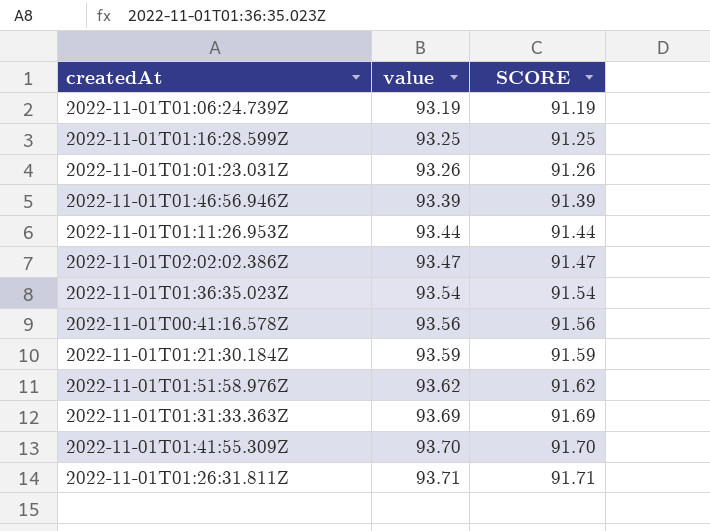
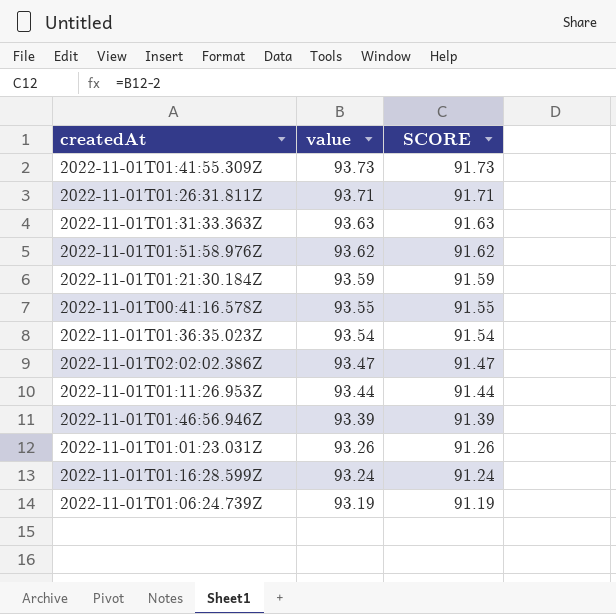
row order: value ascending -> value descending
2022-11-01T01:41:55.309Z | value: 93.70 -> 93.73
2022-11-01T01:41:55.309Z | SCORE: 91.70 -> 91.73
2022-11-01T01:31:33.363Z | value: 93.69 -> 93.63
2022-11-01T01:31:33.363Z | SCORE: 91.69 -> 91.63
2022-11-01T00:41:16.578Z | value: 93.56 -> 93.55
2022-11-01T00:41:16.578Z | SCORE: 91.56 -> 91.55
2022-11-01T01:16:28.599Z | value: 93.25 -> 93.24
2022-11-01T01:16:28.599Z | SCORE: 91.25 -> 91.24

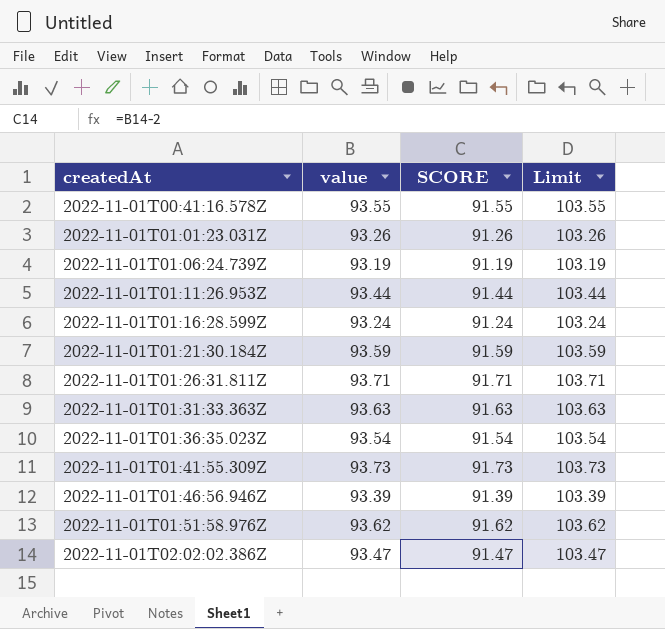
row order: value descending -> createdAt ascending
column Limit | formula: none -> [value] + 10

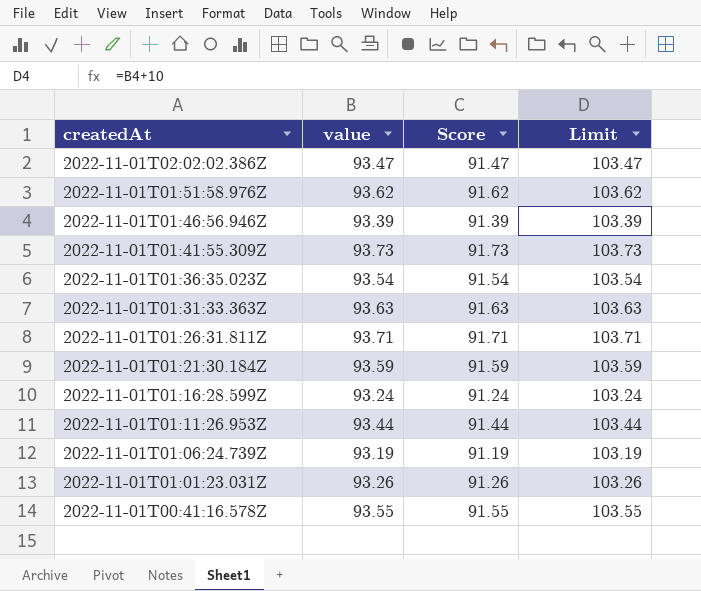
row order: createdAt ascending -> createdAt descending
column name: SCORE -> Score

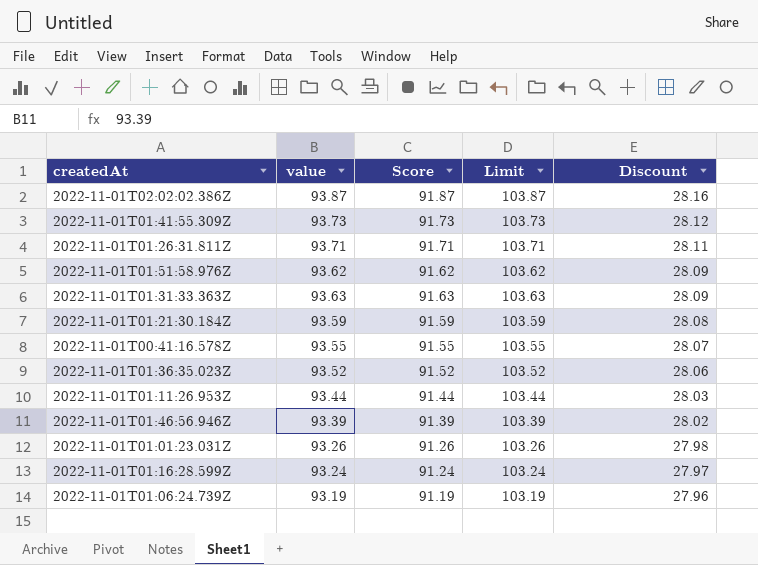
row order: createdAt descending -> Discount descending
column Discount | formula: none -> [value] * 0.3
2022-11-01T02:02:02.386Z | value: 93.47 -> 93.87
2022-11-01T02:02:02.386Z | Score: 91.47 -> 91.87
2022-11-01T02:02:02.386Z | Limit: 103.47 -> 103.87
2022-11-01T01:36:35.023Z | value: 93.54 -> 93.52
2022-11-01T01:36:35.023Z | Score: 91.54 -> 91.52
2022-11-01T01:36:35.023Z | Limit: 103.54 -> 103.52

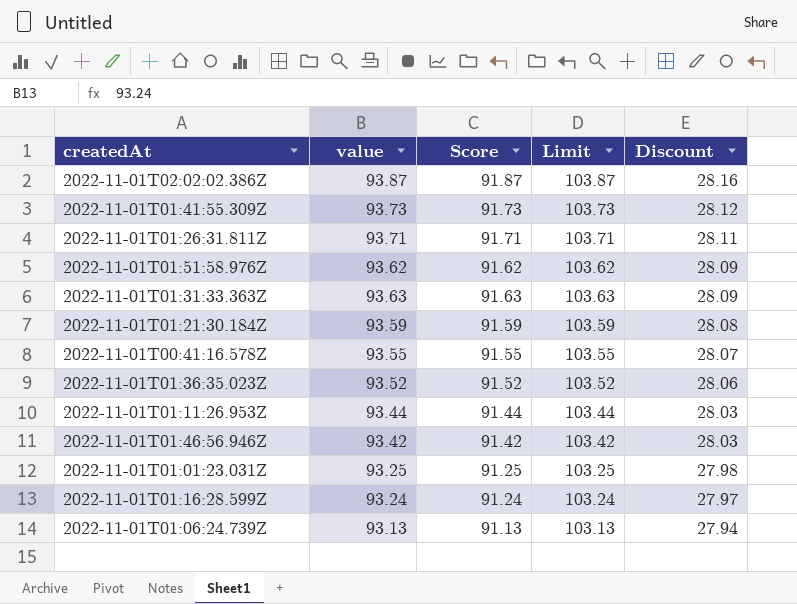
2022-11-01T01:46:56.946Z | value: 93.39 -> 93.42
2022-11-01T01:46:56.946Z | Score: 91.39 -> 91.42
2022-11-01T01:46:56.946Z | Limit: 103.39 -> 103.42
2022-11-01T01:46:56.946Z | Discount: 28.02 -> 28.03
2022-11-01T01:01:23.031Z | value: 93.26 -> 93.25
2022-11-01T01:01:23.031Z | Score: 91.26 -> 91.25
2022-11-01T01:01:23.031Z | Limit: 103.26 -> 103.25
2022-11-01T01:06:24.739Z | value: 93.19 -> 93.13
2022-11-01T01:06:24.739Z | Score: 91.19 -> 91.13
2022-11-01T01:06:24.739Z | Limit: 103.19 -> 103.13
2022-11-01T01:06:24.739Z | Discount: 27.96 -> 27.94

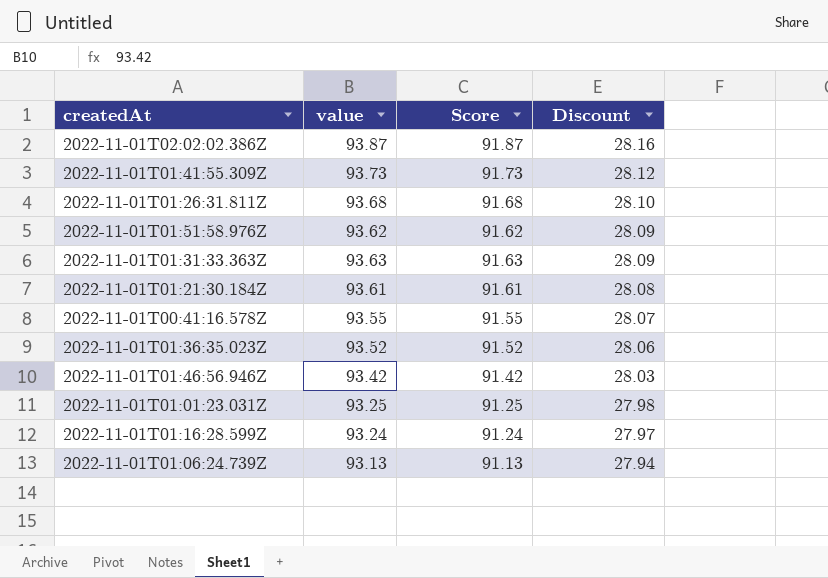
column Limit | formula: [value] + 10 -> none
row 2022-11-01T01:11:26.953Z: 93.44 | 91.44 | 103.44 | 28.03 -> none
2022-11-01T01:26:31.811Z | value: 93.71 -> 93.68
2022-11-01T01:26:31.811Z | Score: 91.71 -> 91.68
2022-11-01T01:26:31.811Z | Discount: 28.11 -> 28.10
2022-11-01T01:21:30.184Z | value: 93.59 -> 93.61
2022-11-01T01:21:30.184Z | Score: 91.59 -> 91.61

